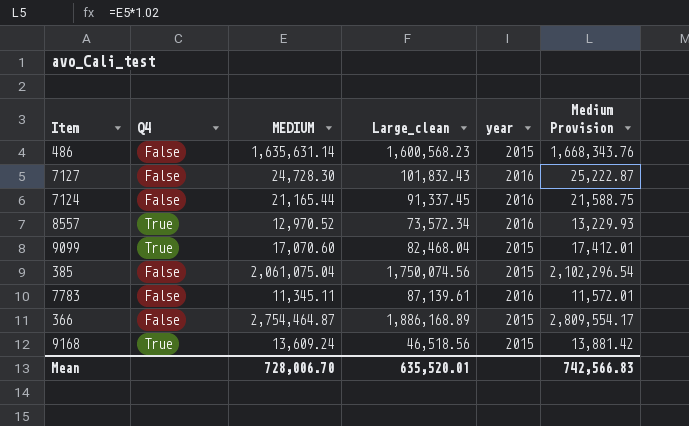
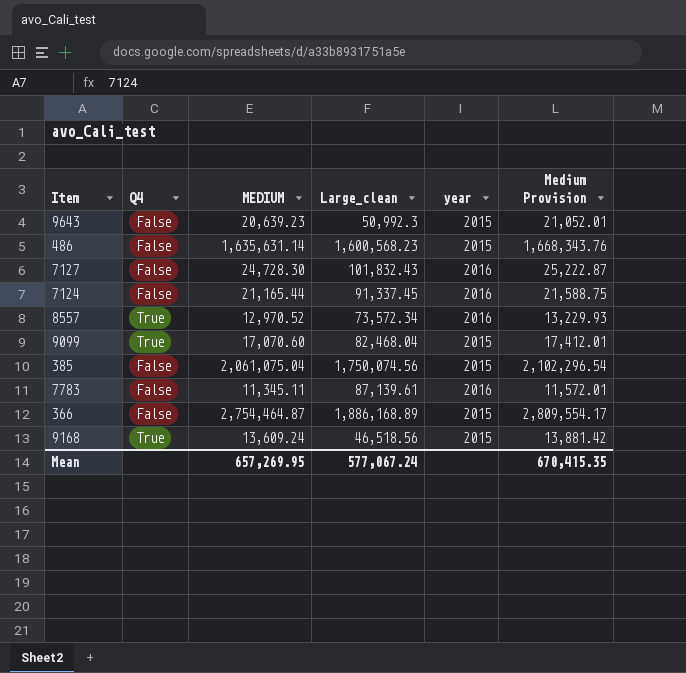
row 9643: none -> False | 20,639.23 | 50,992.3 | 2015 | 21,052.01
Mean | MEDIUM: 728,006.70 -> 657,269.95
Mean | Large_clean: 635,520.01 -> 577,067.24
Mean | Medium Provision: 742,566.83 -> 670,415.35

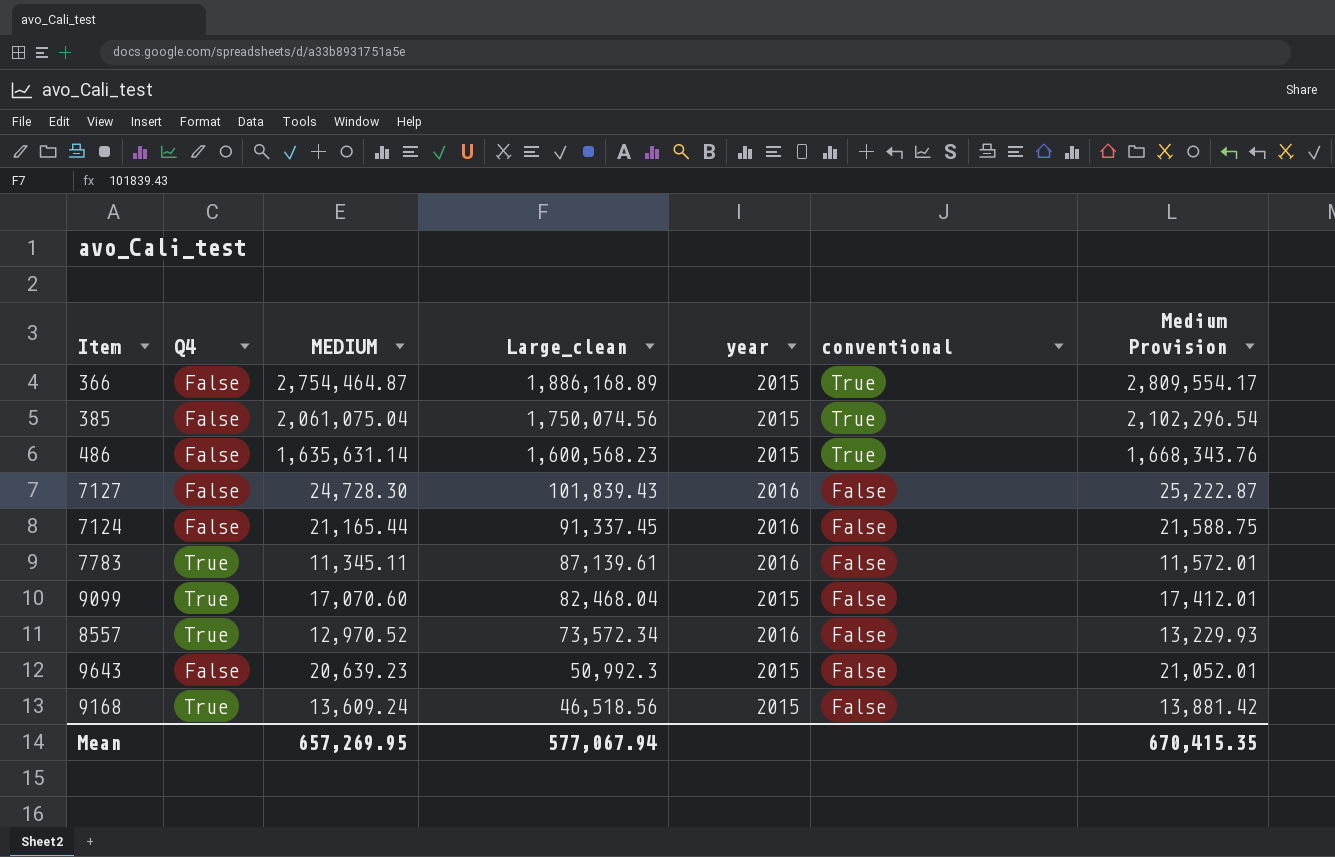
row order: none -> Large_clean descending
column conventional | position: none -> 6
7127 | Large_clean: 101,832.43 -> 101,839.43
7783 | Q4: False -> True
Mean | Large_clean: 577,067.24 -> 577,067.94

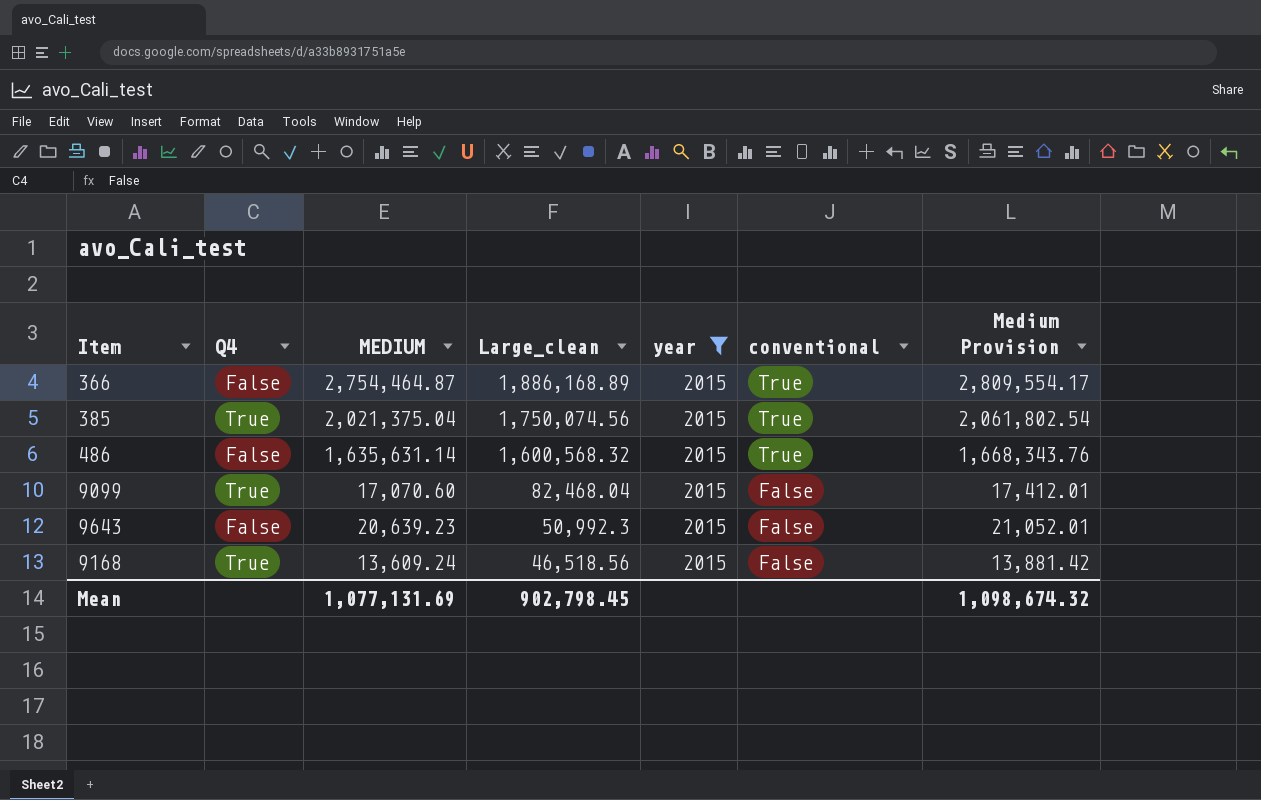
filter: none -> year = 2015
385 | Q4: False -> True
385 | MEDIUM: 2,061,075.04 -> 2,021,375.04
385 | Medium Provision: 2,102,296.54 -> 2,061,802.54
486 | Large_clean: 1,600,568.23 -> 1,600,568.32
Mean | MEDIUM: 657,269.95 -> 1,077,131.69
Mean | Large_clean: 577,067.94 -> 902,798.45
Mean | Medium Provision: 670,415.35 -> 1,098,674.32

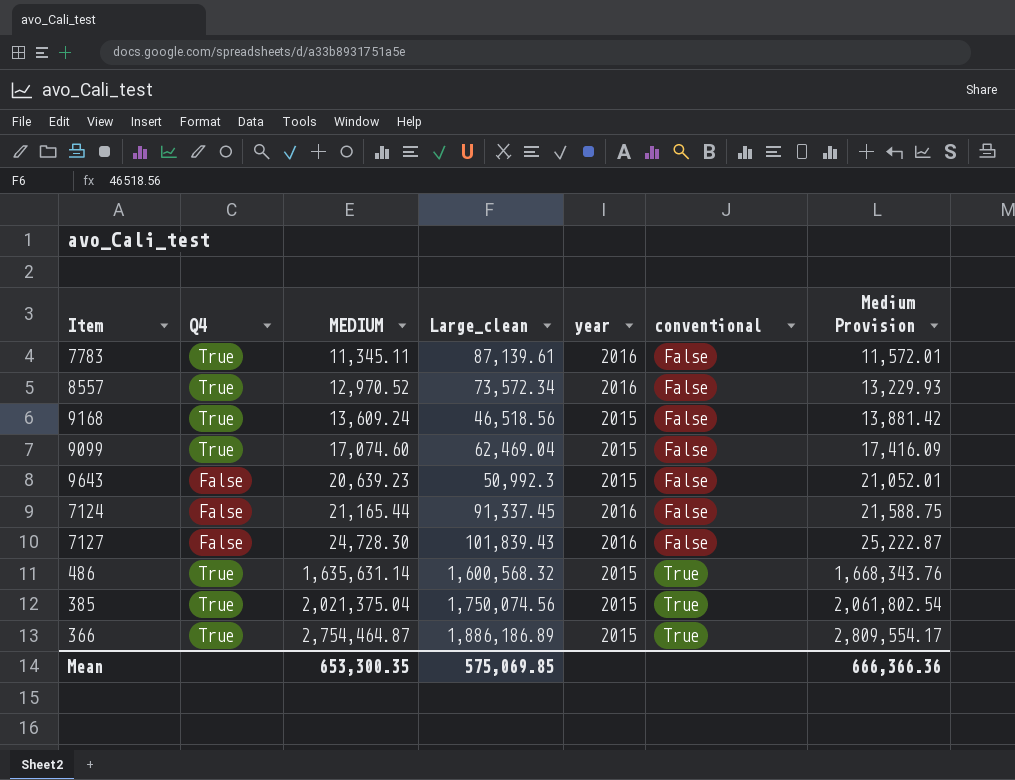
filter: year = 2015 -> none
row order: Large_clean descending -> MEDIUM ascending
9099 | MEDIUM: 17,070.60 -> 17,074.60
9099 | Large_clean: 82,468.04 -> 62,469.04
9099 | Medium Provision: 17,412.01 -> 17,416.09
486 | Q4: False -> True
366 | Q4: False -> True
366 | Large_clean: 1,886,168.89 -> 1,886,186.89
Mean | MEDIUM: 1,077,131.69 -> 653,300.35
Mean | Large_clean: 902,798.45 -> 575,069.85
Mean | Medium Provision: 1,098,674.32 -> 666,366.36

